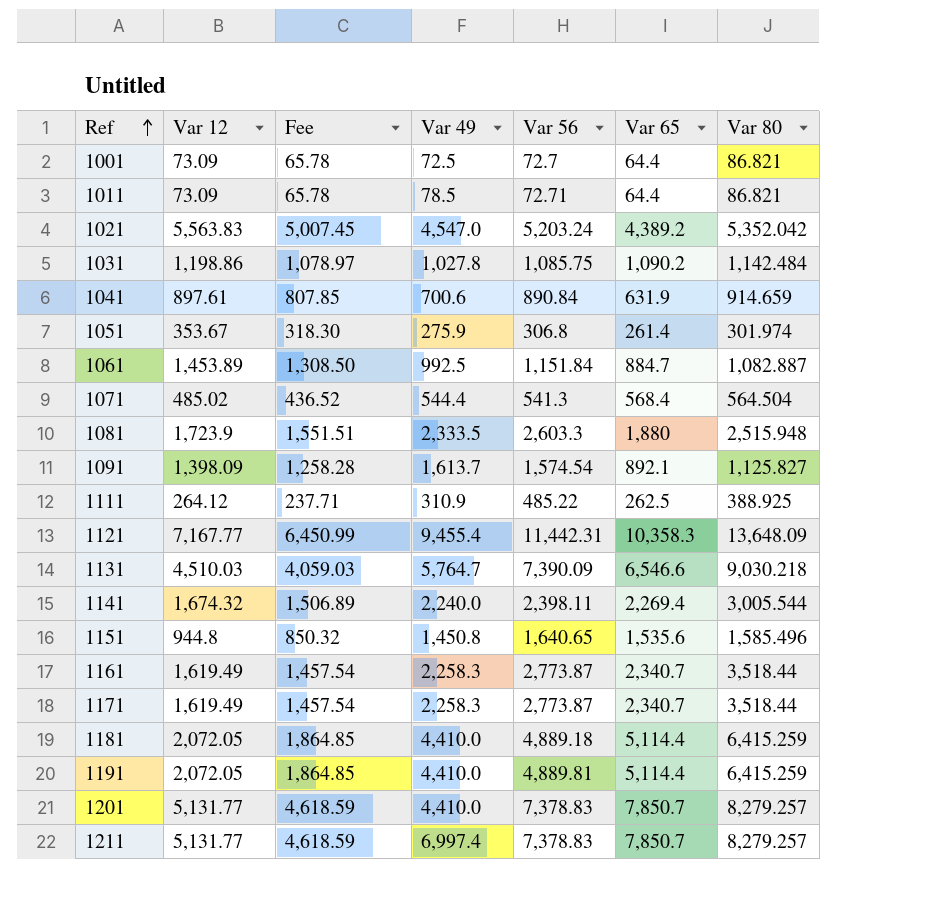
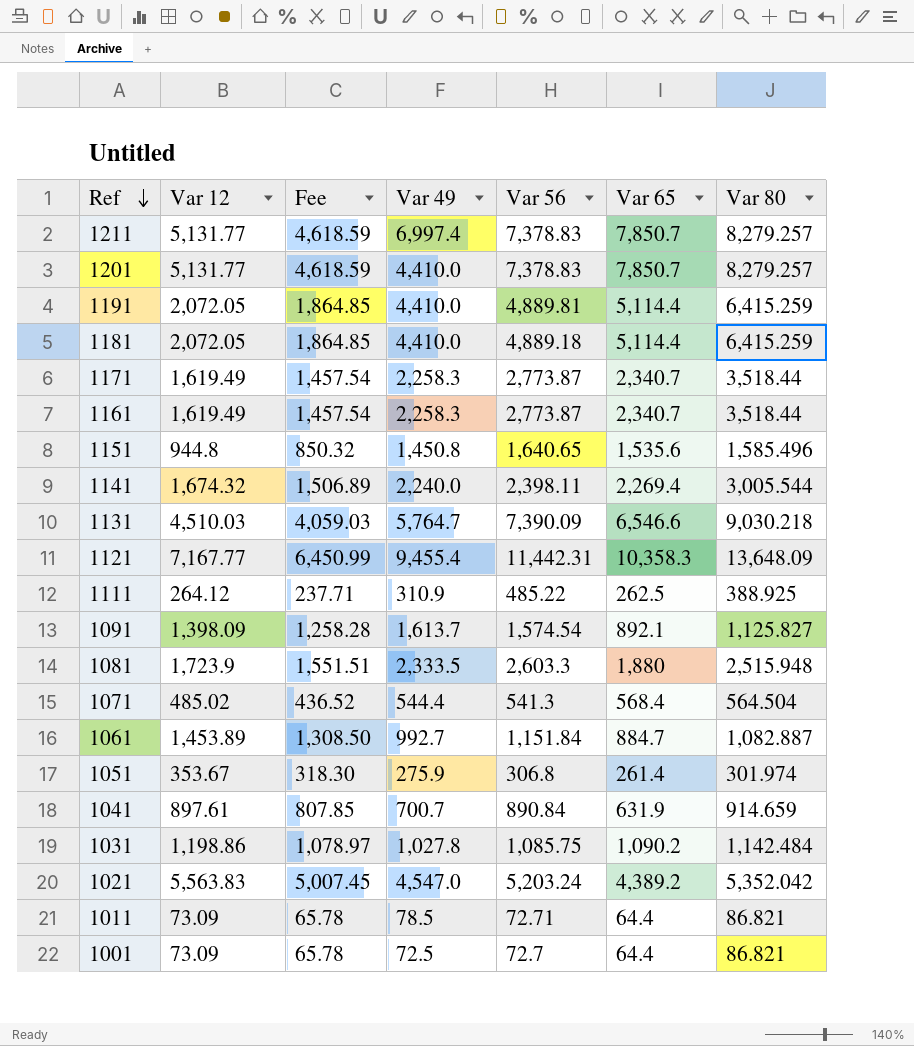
row order: Ref ascending -> Ref descending
1061 | Var 49: 992.5 -> 992.7
1041 | Var 49: 700.6 -> 700.7

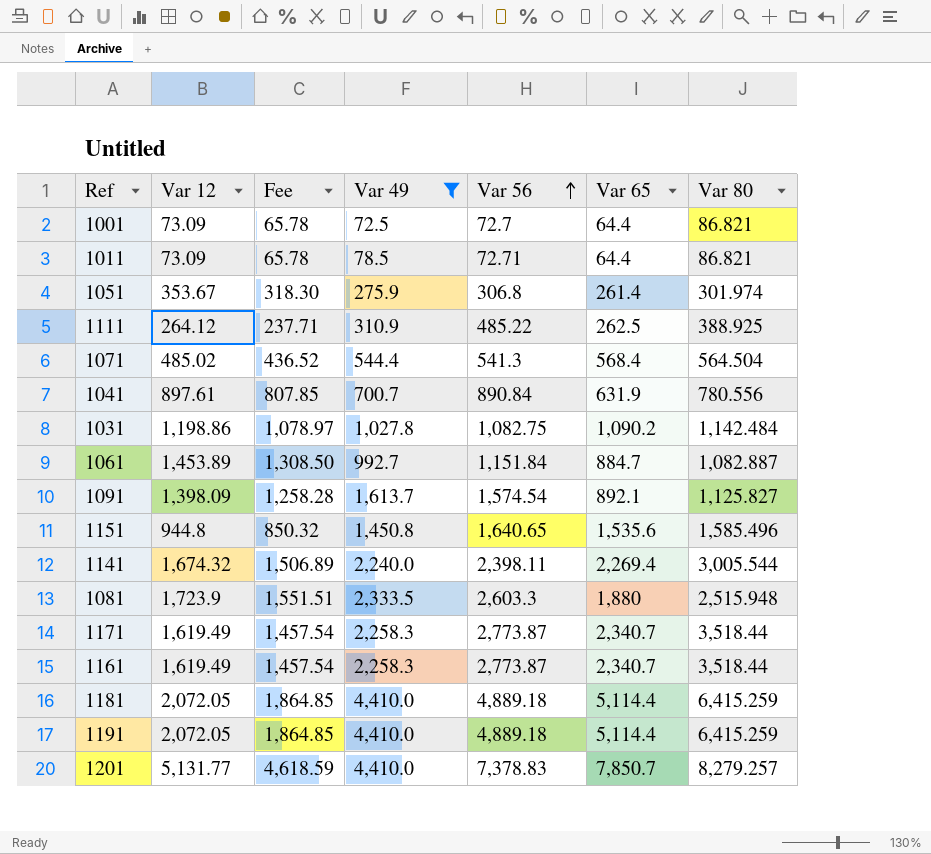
filter: none -> Var 49 <= 4,410.0
row order: Ref descending -> Var 56 ascending
1041 | Var 80: 914.659 -> 780.556
1031 | Var 56: 1,085.75 -> 1,082.75
1191 | Var 56: 4,889.81 -> 4,889.18

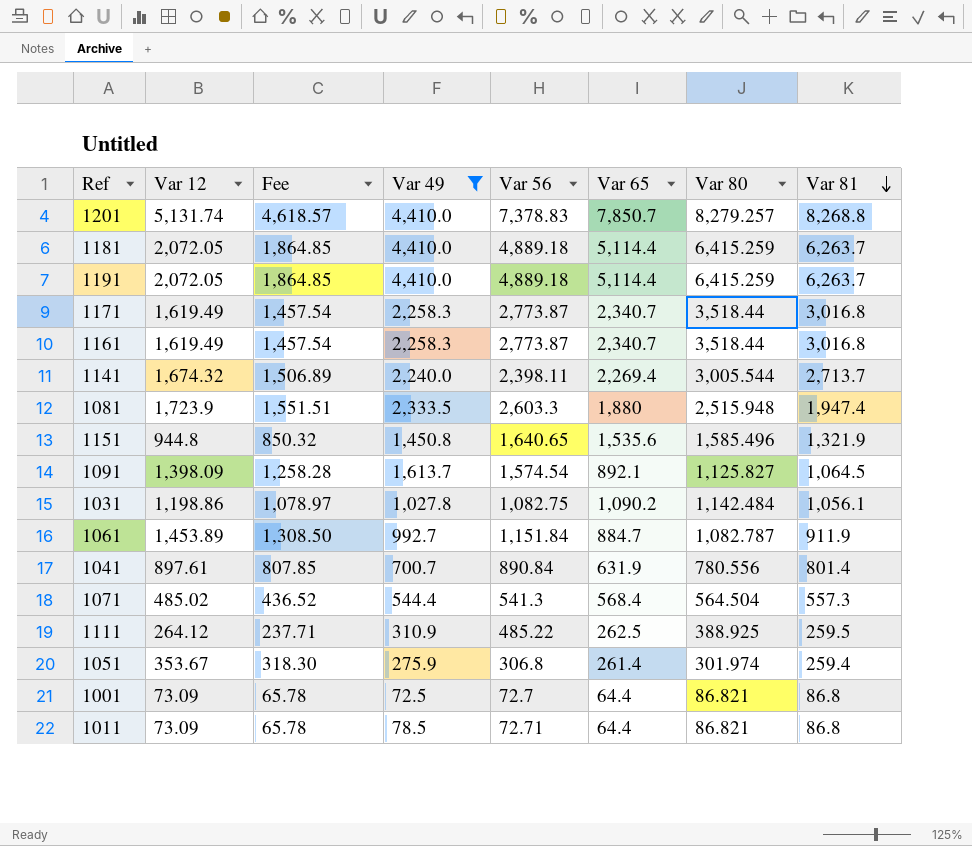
row order: Var 56 ascending -> Var 81 descending
column Var 81 | position: none -> 8
1201 | Var 12: 5,131.77 -> 5,131.74
1201 | Fee: 4,618.59 -> 4,618.57
1061 | Var 80: 1,082.887 -> 1,082.787

